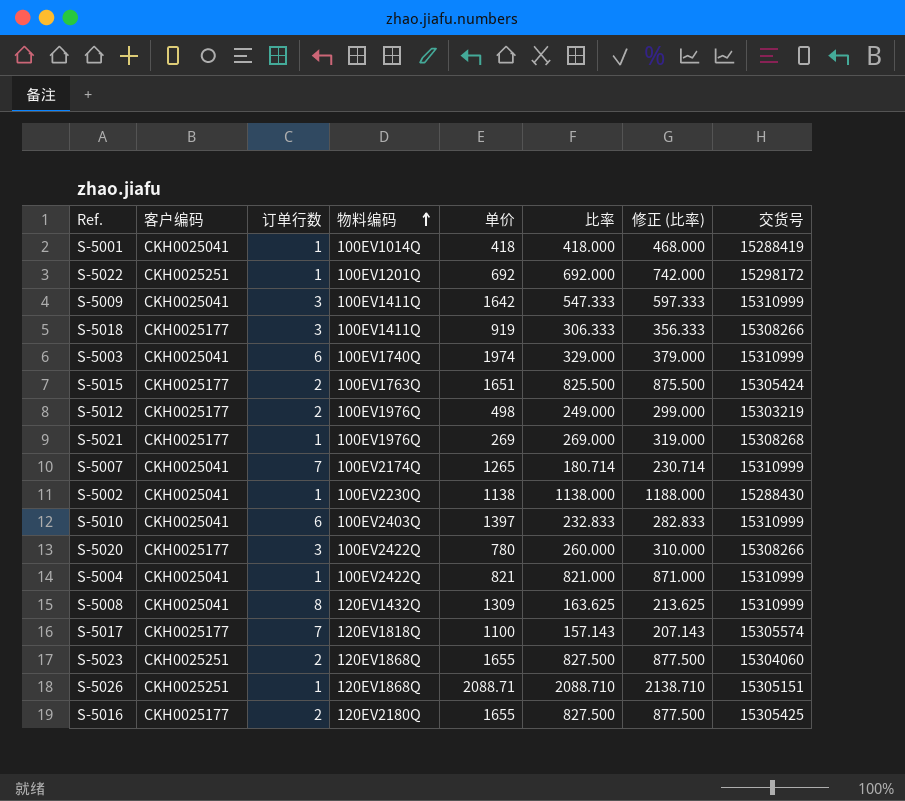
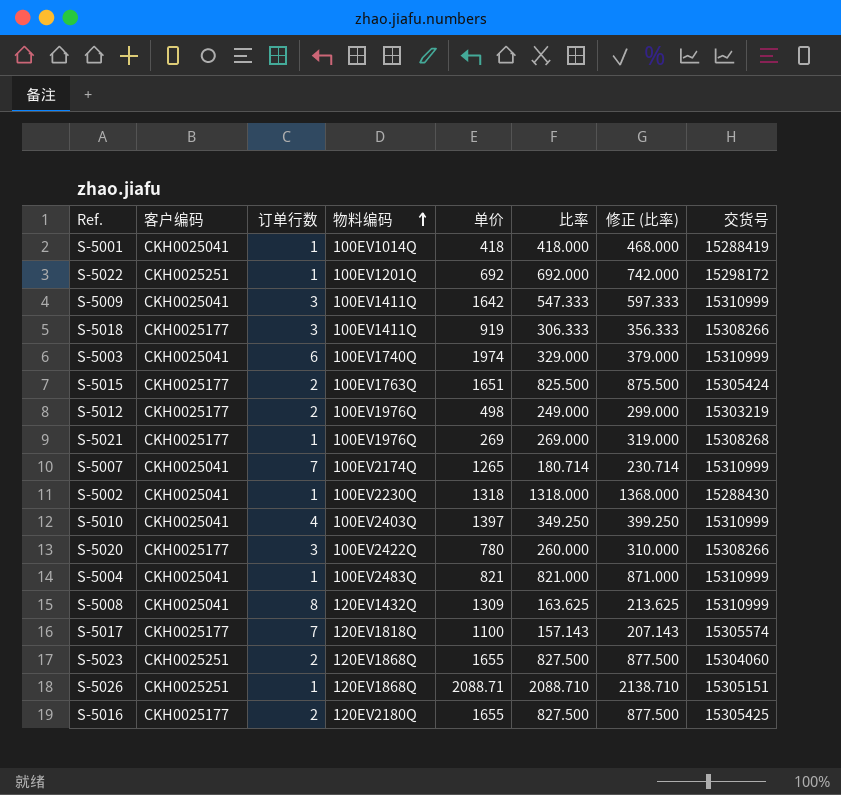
S-5002 | 单价: 1138 -> 1318
S-5002 | 比率: 1138.000 -> 1318.000
S-5002 | 修正 (比率): 1188.000 -> 1368.000
S-5010 | 订单行数: 6 -> 4
S-5010 | 比率: 232.833 -> 349.250
S-5010 | 修正 (比率): 282.833 -> 399.250
S-5004 | 物料编码: 100EV2422Q -> 100EV2483Q

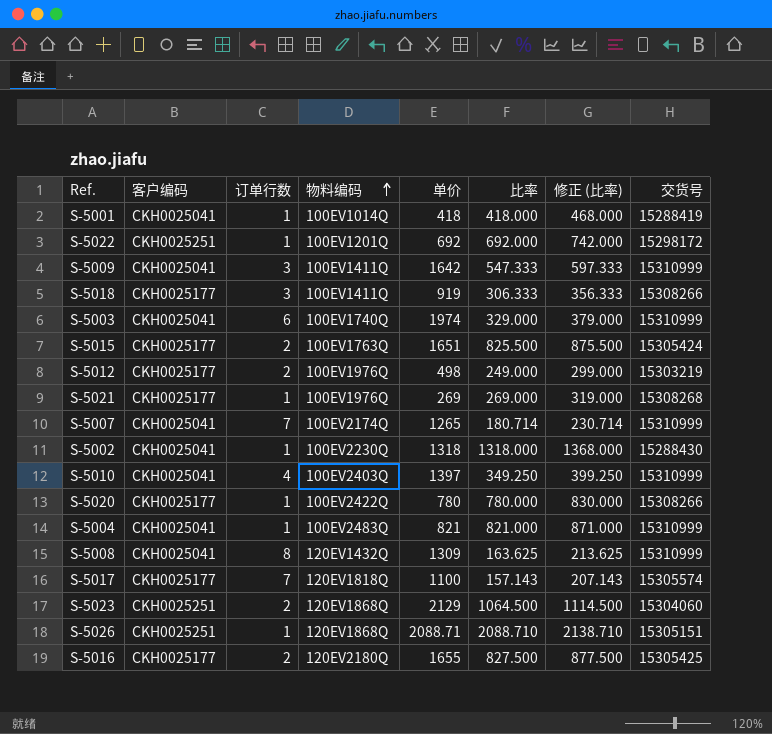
S-5020 | 订单行数: 3 -> 1
S-5020 | 比率: 260.000 -> 780.000
S-5020 | 修正 (比率): 310.000 -> 830.000
S-5023 | 单价: 1655 -> 2129
S-5023 | 比率: 827.500 -> 1064.500
S-5023 | 修正 (比率): 877.500 -> 1114.500

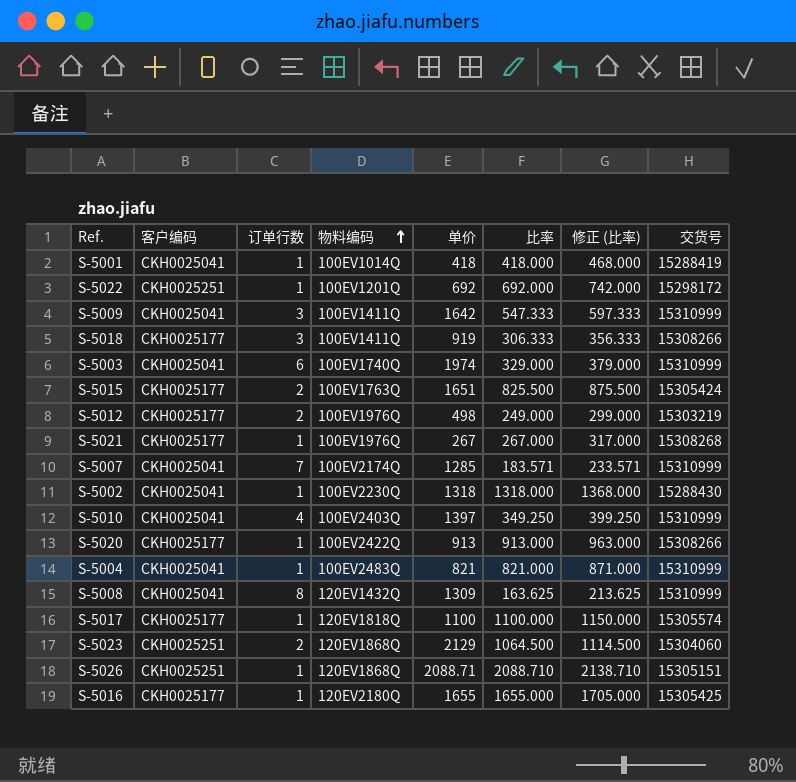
S-5021 | 单价: 269 -> 267
S-5021 | 比率: 269.000 -> 267.000
S-5021 | 修正 (比率): 319.000 -> 317.000
S-5007 | 单价: 1265 -> 1285
S-5007 | 比率: 180.714 -> 183.571
S-5007 | 修正 (比率): 230.714 -> 233.571
S-5020 | 单价: 780 -> 913
S-5020 | 比率: 780.000 -> 913.000
S-5020 | 修正 (比率): 830.000 -> 963.000
S-5017 | 订单行数: 7 -> 1
S-5017 | 比率: 157.143 -> 1100.000
S-5017 | 修正 (比率): 207.143 -> 1150.000
S-5016 | 订单行数: 2 -> 1
S-5016 | 比率: 827.500 -> 1655.000
S-5016 | 修正 (比率): 877.500 -> 1705.000

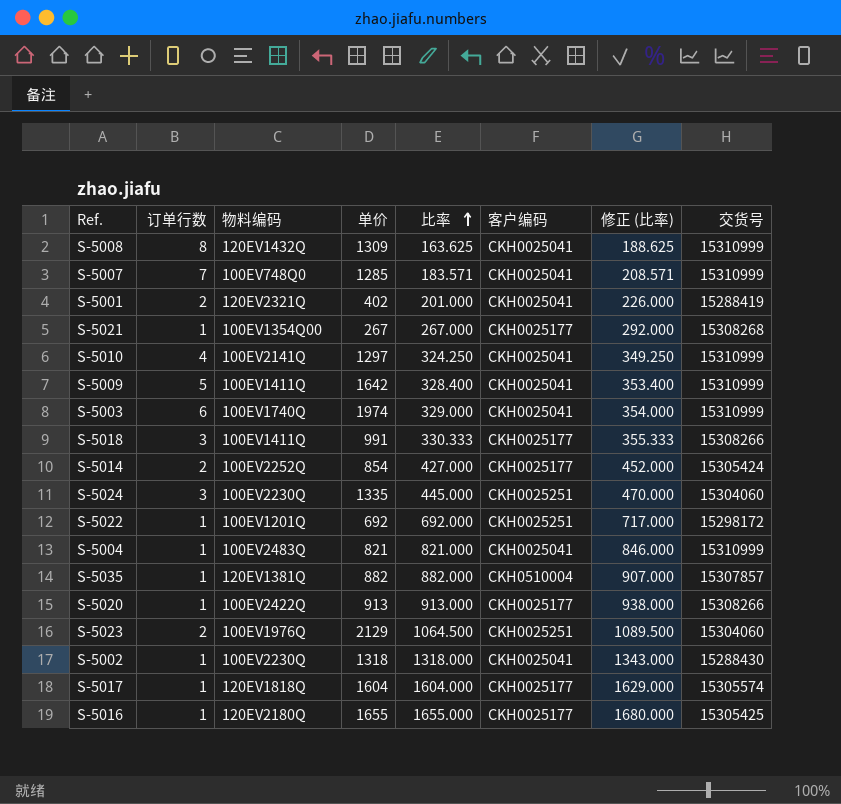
row order: 物料编码 ascending -> 比率 ascending
column 客户编码 | position: 2 -> 6
column 修正 (比率) | formula: [比率] + 50 -> [比率] + 25
row S-5015: CKH0025177 | 2 | 100EV1763Q | 1651 | 825.500 | 875.500 | 15305424 -> none
row S-5012: CKH0025177 | 2 | 100EV1976Q | 498 | 249.000 | 299.000 | 15303219 -> none
row S-5026: CKH0025251 | 1 | 120EV1868Q | 2088.71 | 2088.710 | 2138.710 | 15305151 -> none
S-5007 | 物料编码: 100EV2174Q -> 100EV748Q0
S-5001 | 订单行数: 1 -> 2
S-5001 | 物料编码: 100EV1014Q -> 120EV2321Q
S-5001 | 单价: 418 -> 402
S-5001 | 比率: 418.000 -> 201.000
S-5021 | 物料编码: 100EV1976Q -> 100EV1354Q00
S-5010 | 物料编码: 100EV2403Q -> 100EV2141Q
S-5010 | 单价: 1397 -> 1297
S-5010 | 比率: 349.250 -> 324.250
S-5009 | 订单行数: 3 -> 5
S-5009 | 比率: 547.333 -> 328.400
S-5018 | 单价: 919 -> 991
S-5018 | 比率: 306.333 -> 330.333
row S-5014: none -> 2 | 100EV2252Q | 854 | 427.000 | CKH0025177 | 452.000 | 15305424
row S-5024: none -> 3 | 100EV2230Q | 1335 | 445.000 | CKH0025251 | 470.000 | 15304060
row S-5035: none -> 1 | 120EV1381Q | 882 | 882.000 | CKH0510004 | 907.000 | 15307857
S-5023 | 物料编码: 120EV1868Q -> 100EV1976Q
S-5017 | 单价: 1100 -> 1604
S-5017 | 比率: 1100.000 -> 1604.000

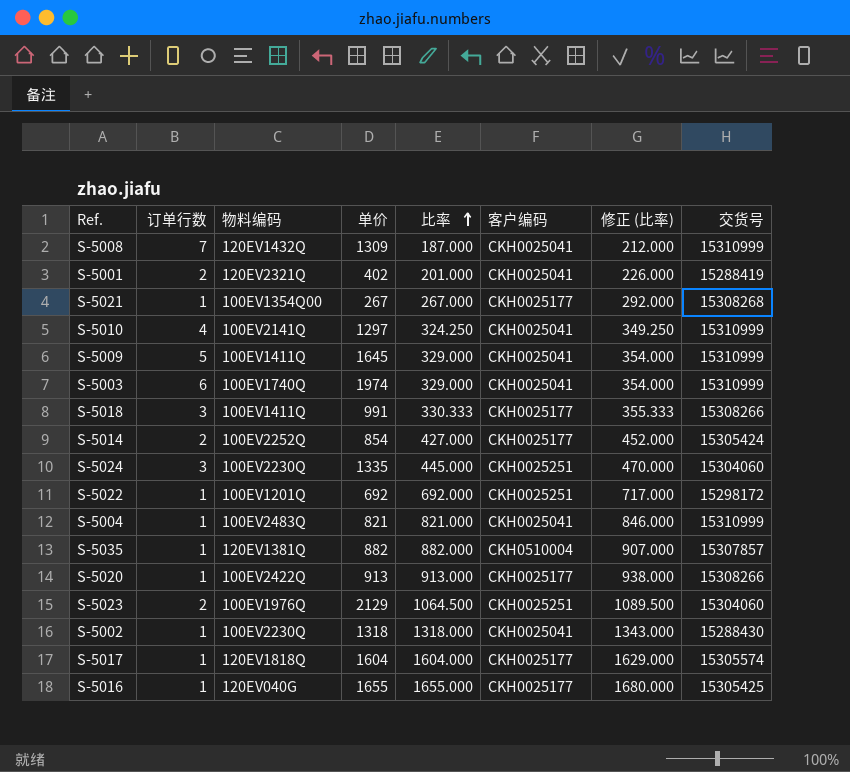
row S-5007: 7 | 100EV748Q0 | 1285 | 183.571 | CKH0025041 | 208.571 | 15310999 -> none
S-5008 | 订单行数: 8 -> 7
S-5008 | 比率: 163.625 -> 187.000
S-5008 | 修正 (比率): 188.625 -> 212.000
S-5009 | 单价: 1642 -> 1645
S-5009 | 比率: 328.400 -> 329.000
S-5009 | 修正 (比率): 353.400 -> 354.000
S-5016 | 物料编码: 120EV2180Q -> 120EV040G

